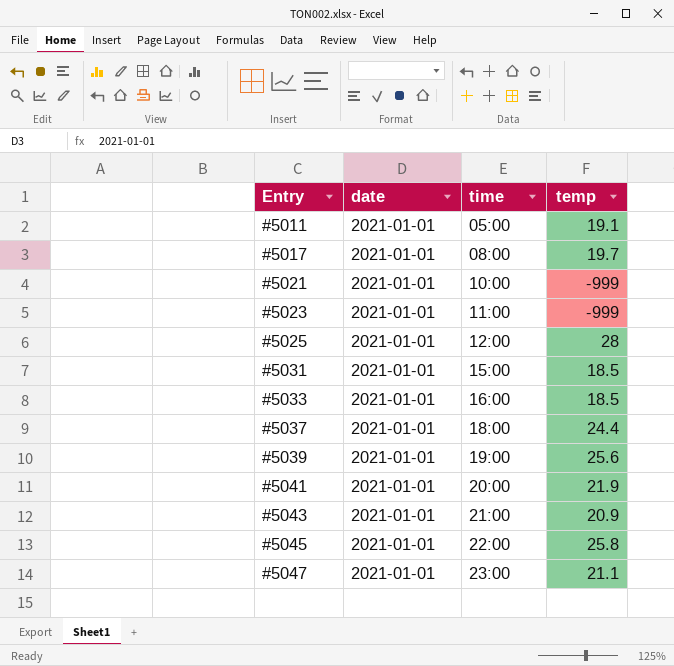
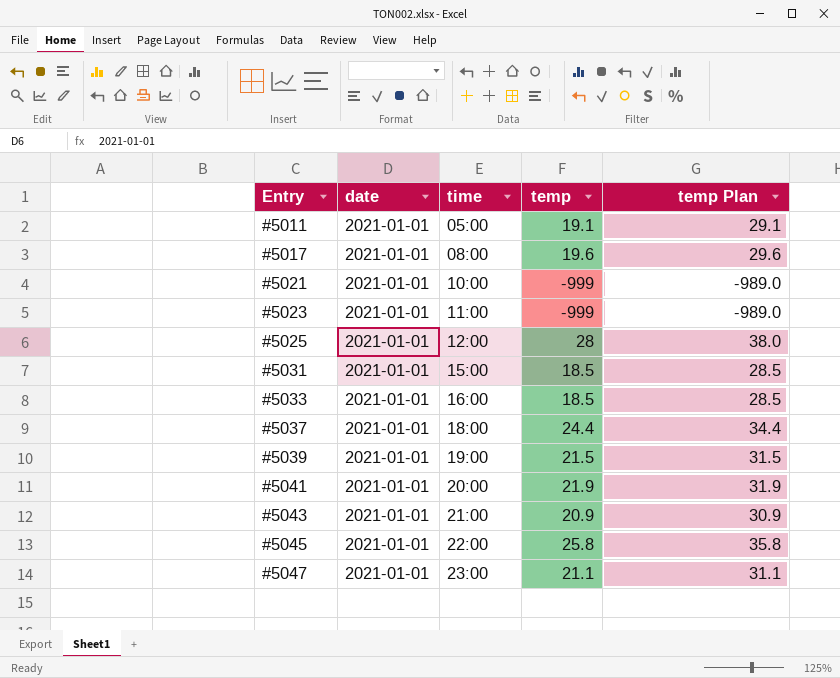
column temp Plan | formula: none -> [temp] + 10
#5017 | temp: 19.7 -> 19.6
#5039 | temp: 25.6 -> 21.5

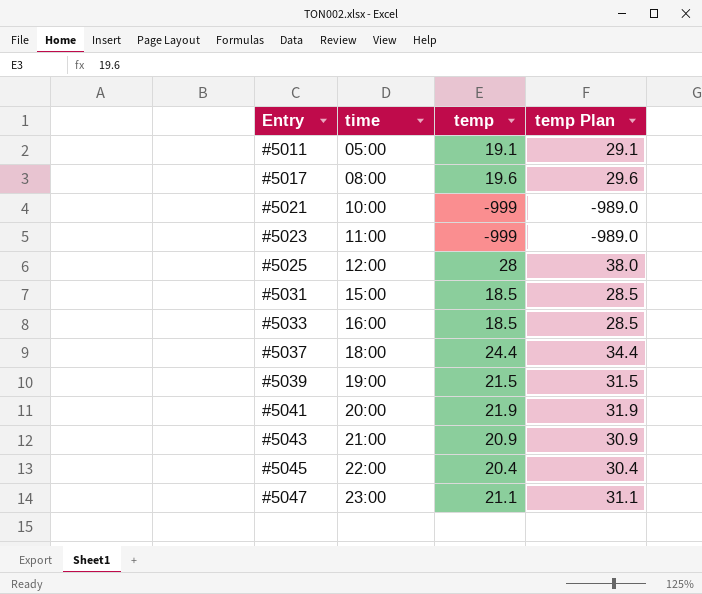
column date | position: 2 -> none
#5045 | temp: 25.8 -> 20.4
#5045 | temp Plan: 35.8 -> 30.4

